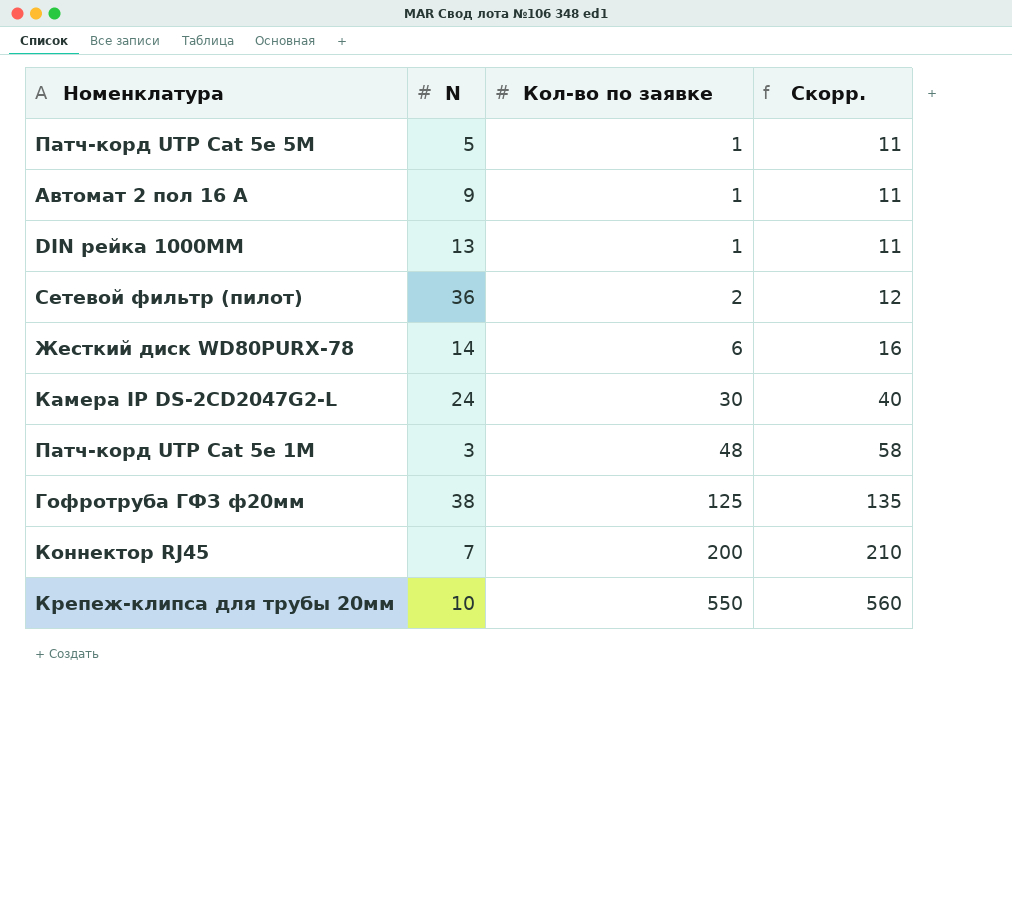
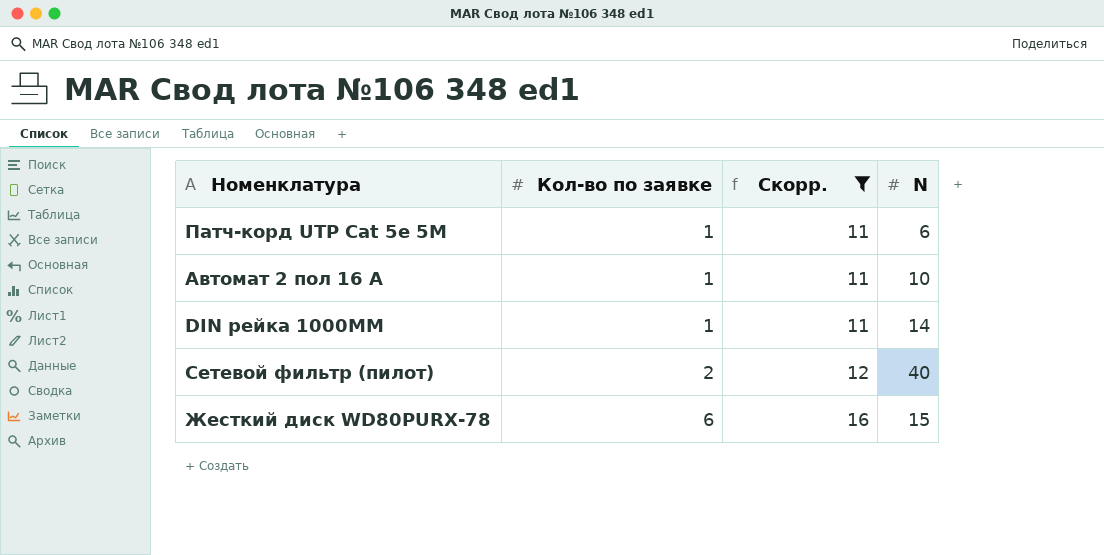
filter: none -> Скорр. <= 16
column N | position: 2 -> 4
Патч-корд UTP Cat 5е 5М | N: 5 -> 6
Автомат 2 пол 16 А | N: 9 -> 10
DIN рейка 1000ММ | N: 13 -> 14
Сетевой фильтр (пилот) | N: 36 -> 40
Жесткий диск WD80PURX-78 | N: 14 -> 15

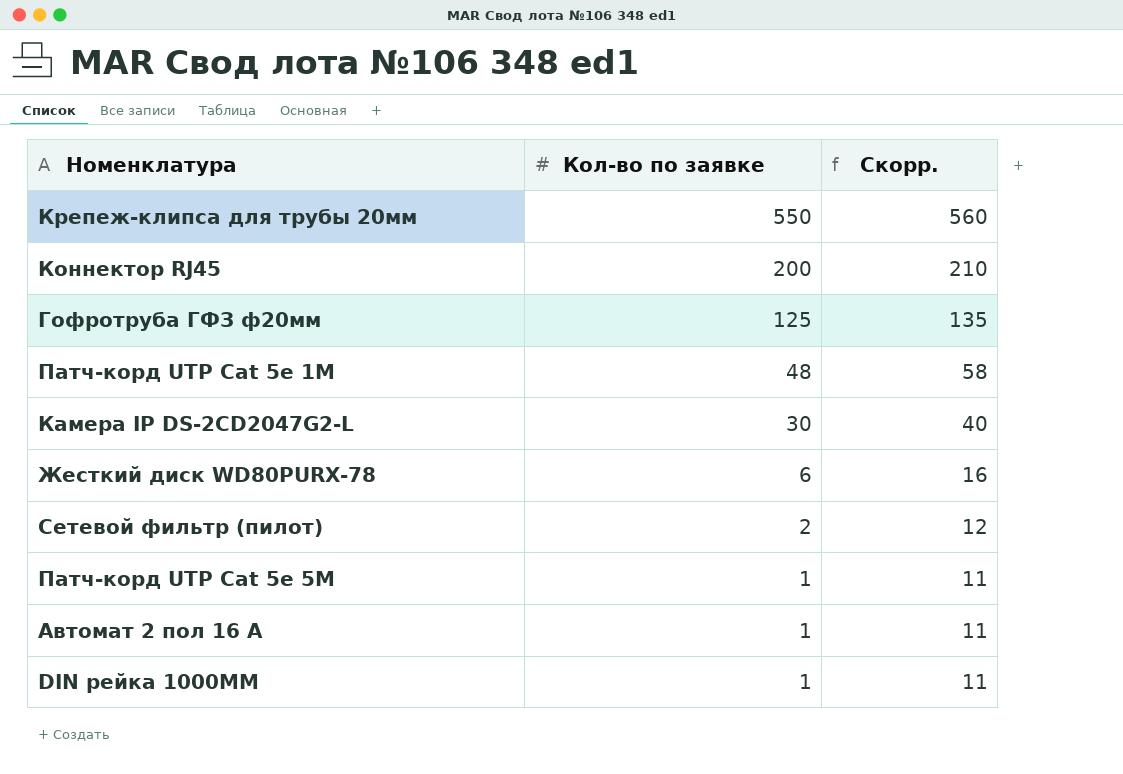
filter: Скорр. <= 16 -> none
row order: Кол-во по заявке ascending -> Кол-во по заявке descending
column N | position: 4 -> none

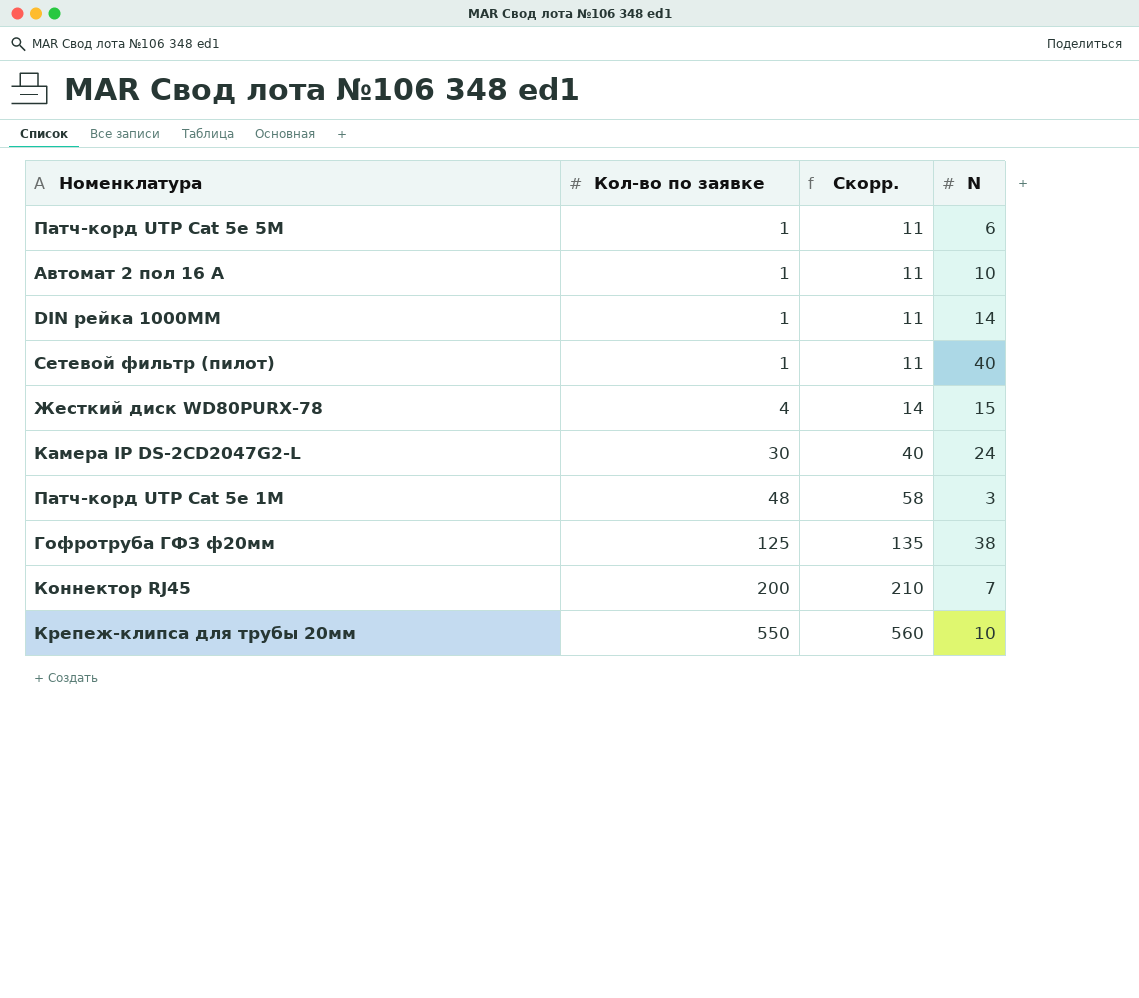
row order: Кол-во по заявке descending -> Кол-во по заявке ascending
column N | position: none -> 4
Сетевой фильтр (пилот) | Кол-во по заявке: 2 -> 1
Сетевой фильтр (пилот) | Скорр.: 12 -> 11
Жесткий диск WD80PURX-78 | Кол-во по заявке: 6 -> 4
Жесткий диск WD80PURX-78 | Скорр.: 16 -> 14

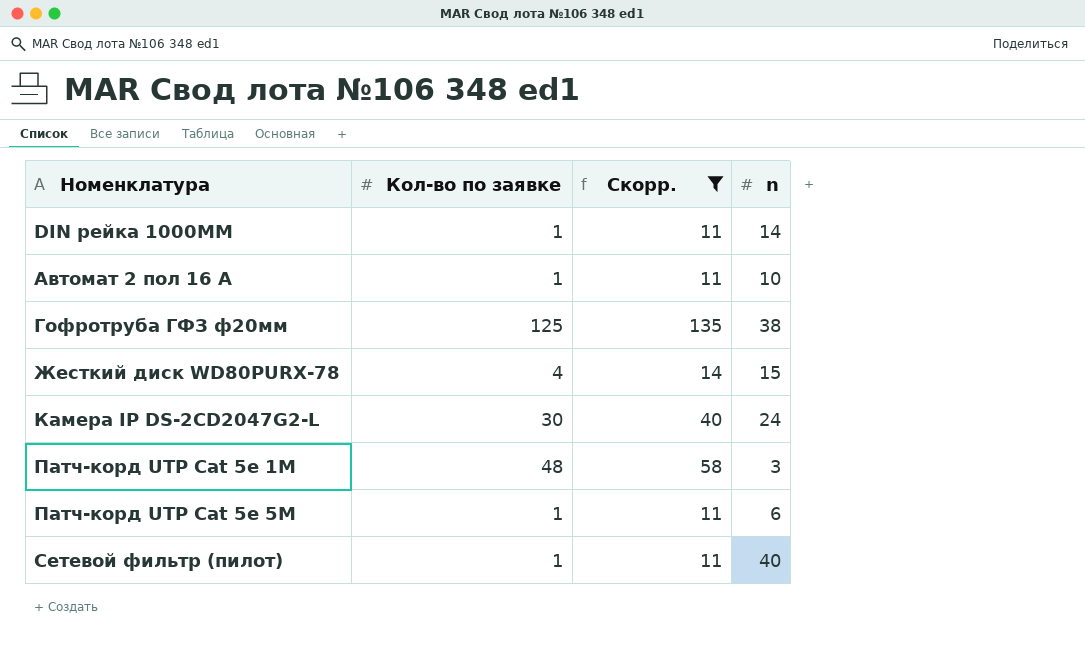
filter: none -> Скорр. <= 135
row order: Кол-во по заявке ascending -> Номенклатура ascending
column name: N -> n

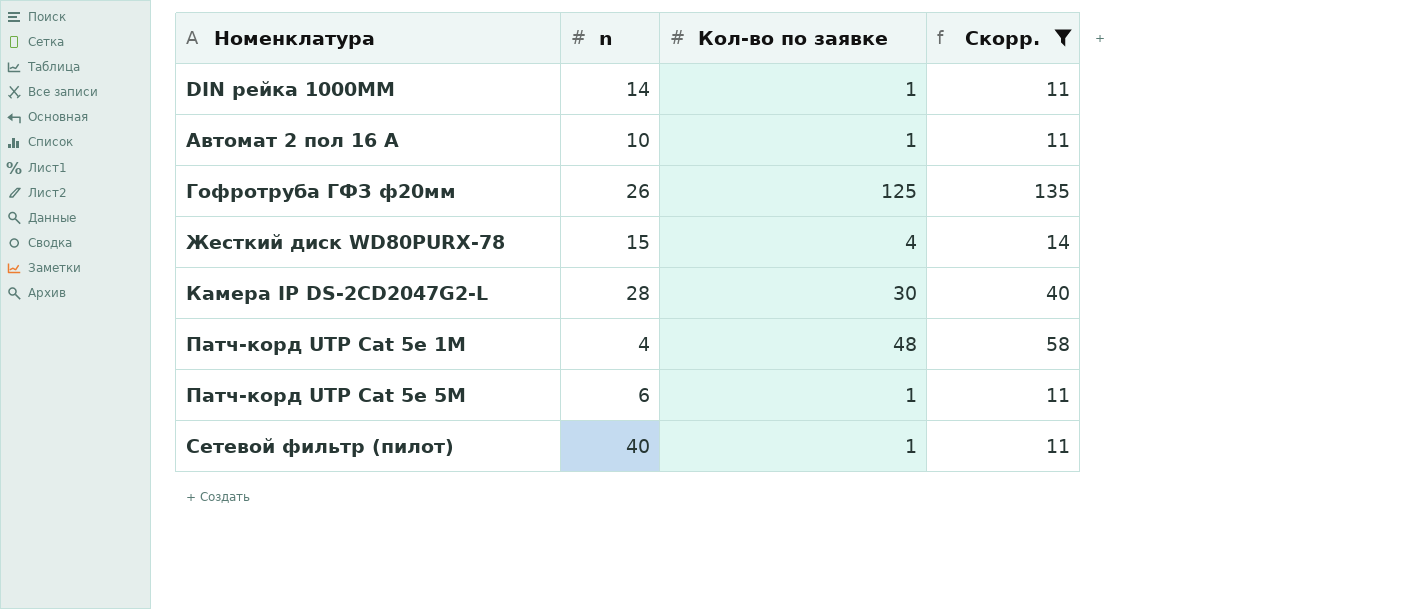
column n | position: 4 -> 2
Гофротруба ГФЗ ф20мм | n: 38 -> 26
Камера IP DS-2CD2047G2-L | n: 24 -> 28
Патч-корд UTP Cat 5е 1М | n: 3 -> 4

